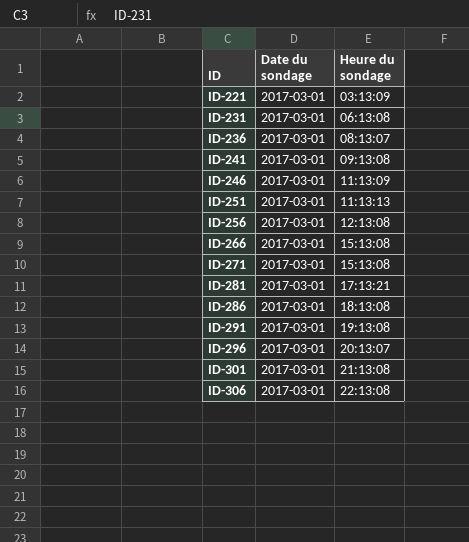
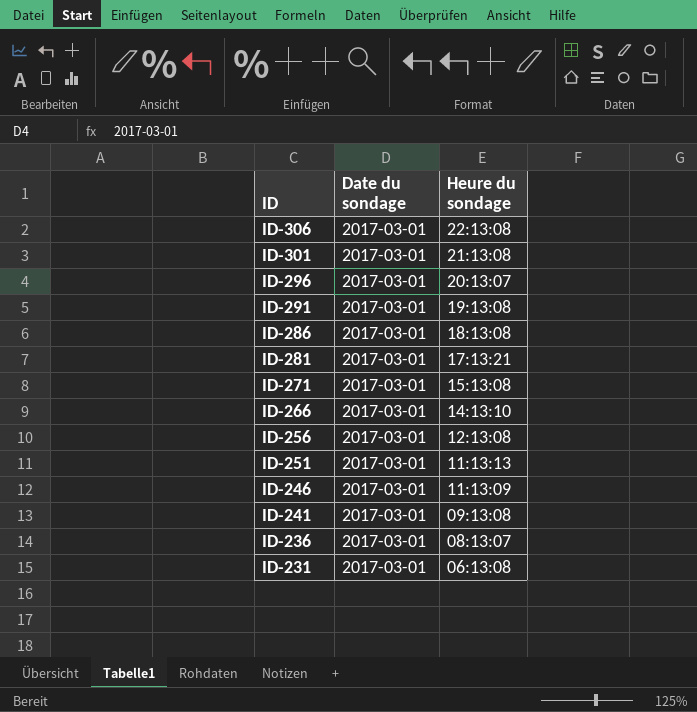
row order: ID ascending -> ID descending
row ID-221: 2017-03-01 | 03:13:09 -> none
ID-266 | Heure du sondage: 15:13:08 -> 14:13:10

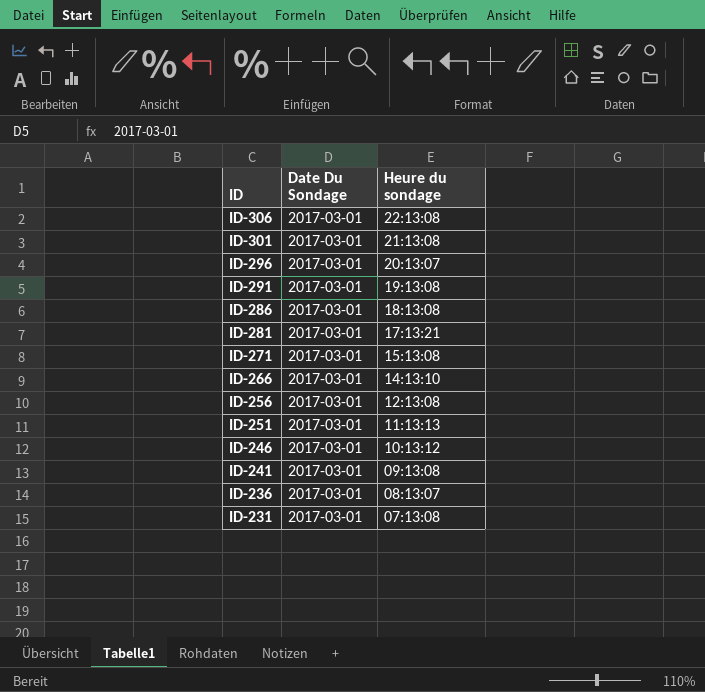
column name: Date du sondage -> Date Du Sondage
ID-246 | Heure du sondage: 11:13:09 -> 10:13:12
ID-231 | Heure du sondage: 06:13:08 -> 07:13:08

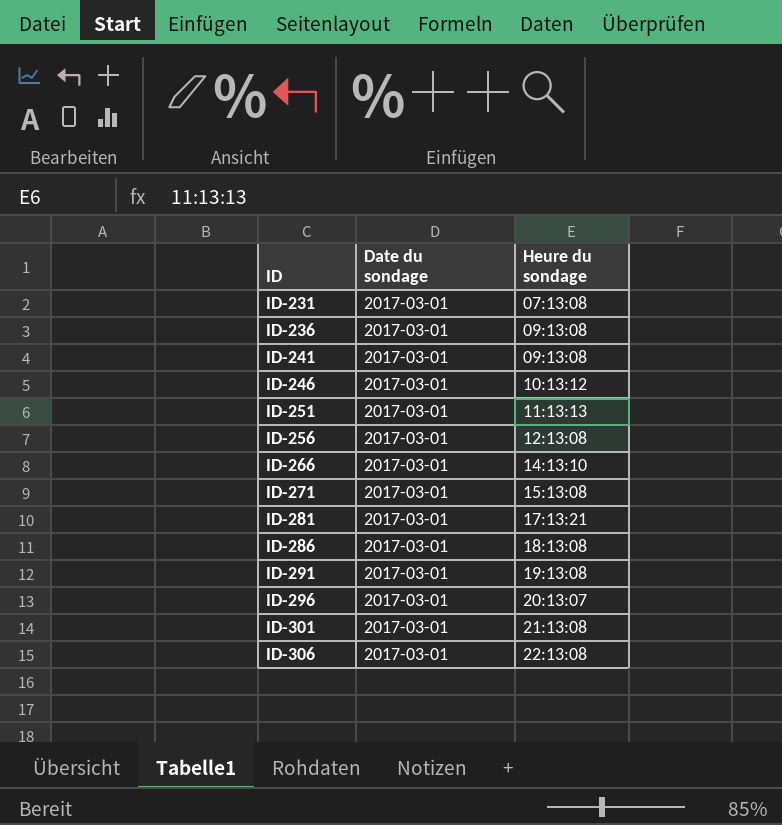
row order: ID descending -> ID ascending
column name: Date Du Sondage -> Date du sondage
ID-236 | Heure du sondage: 08:13:07 -> 09:13:08

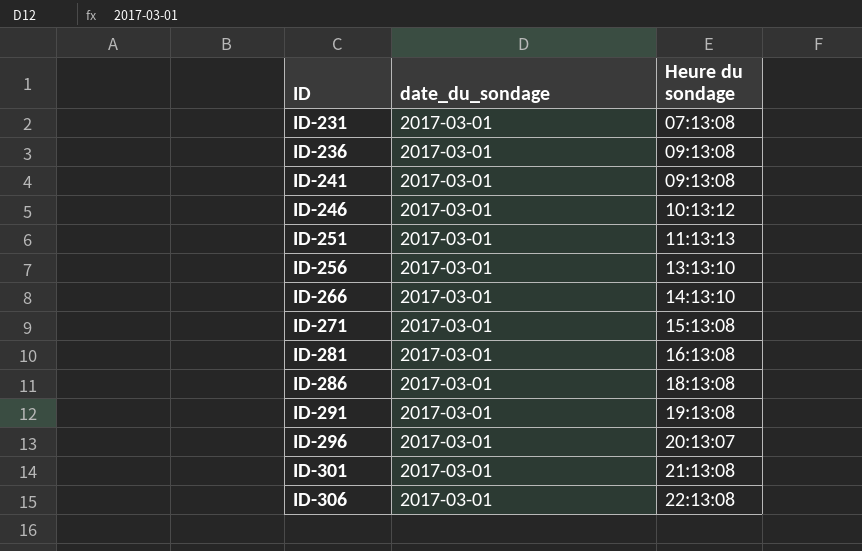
column name: Date du sondage -> date_du_sondage
ID-256 | Heure du sondage: 12:13:08 -> 13:13:10
ID-281 | Heure du sondage: 17:13:21 -> 16:13:08

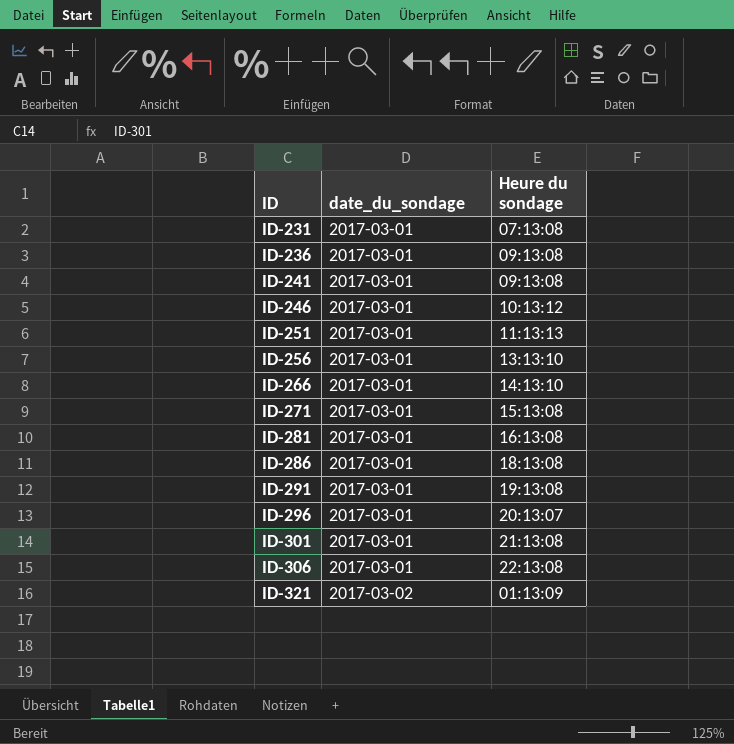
row ID-321: none -> 2017-03-02 | 01:13:09

